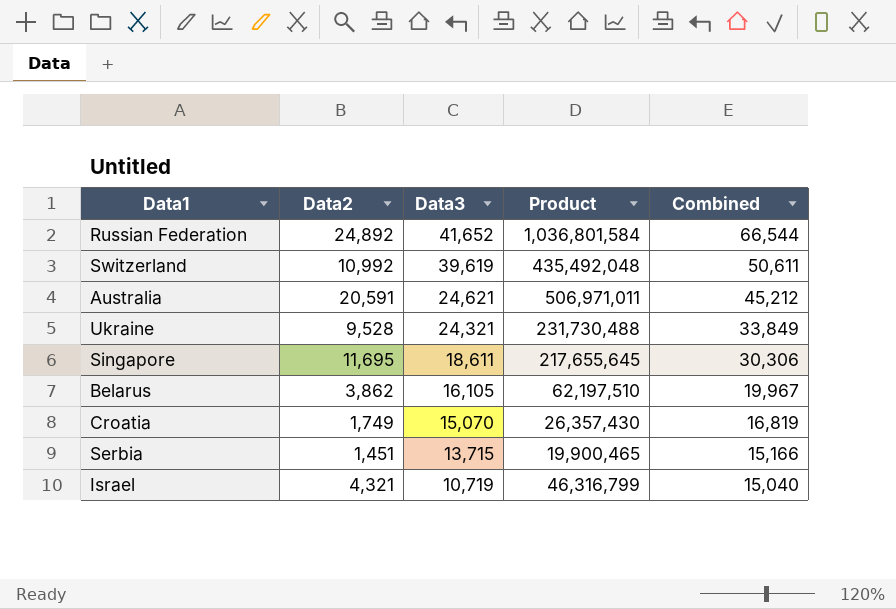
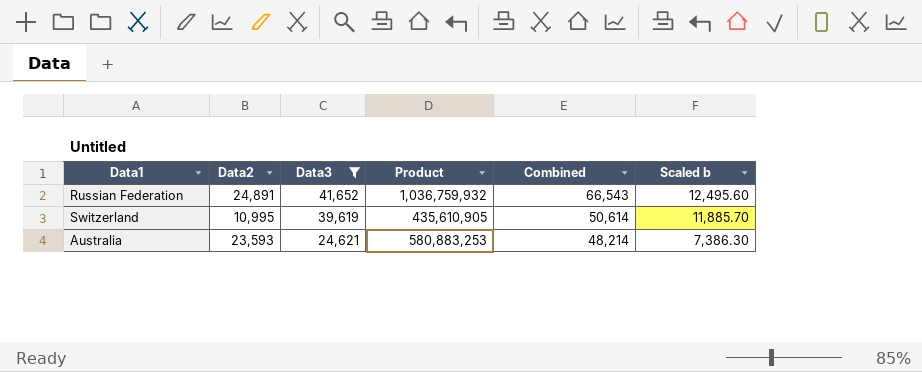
filter: none -> Data3 >= 24,621
column Scaled b | formula: none -> [Data3] * 0.3
Russian Federation | Data2: 24,892 -> 24,891
Russian Federation | Product: 1,036,801,584 -> 1,036,759,932
Russian Federation | Combined: 66,544 -> 66,543
Switzerland | Data2: 10,992 -> 10,995
Switzerland | Product: 435,492,048 -> 435,610,905
Switzerland | Combined: 50,611 -> 50,614
Australia | Data2: 20,591 -> 23,593
Australia | Product: 506,971,011 -> 580,883,253
Australia | Combined: 45,212 -> 48,214

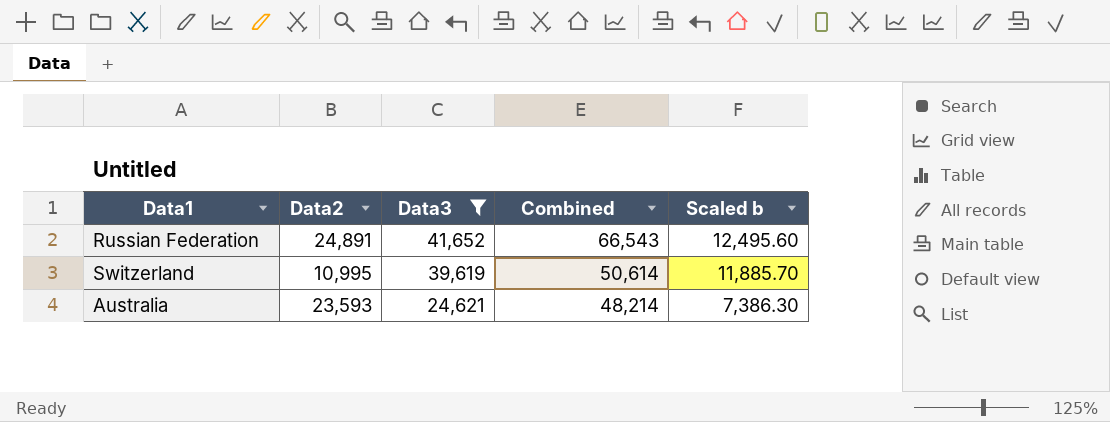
column Product | formula: [Data2] * [Data3] -> none

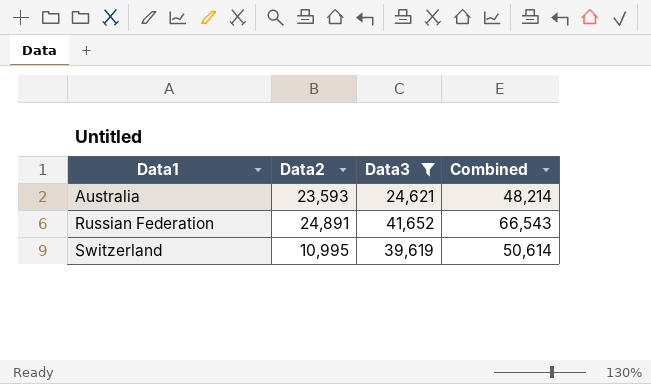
row order: Data3 descending -> Data1 ascending
column Scaled b | formula: [Data3] * 0.3 -> none

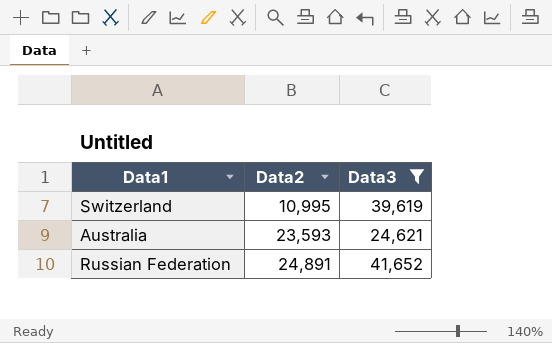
row order: Data1 ascending -> Data2 ascending
column Combined | formula: [Data2] + [Data3] -> none

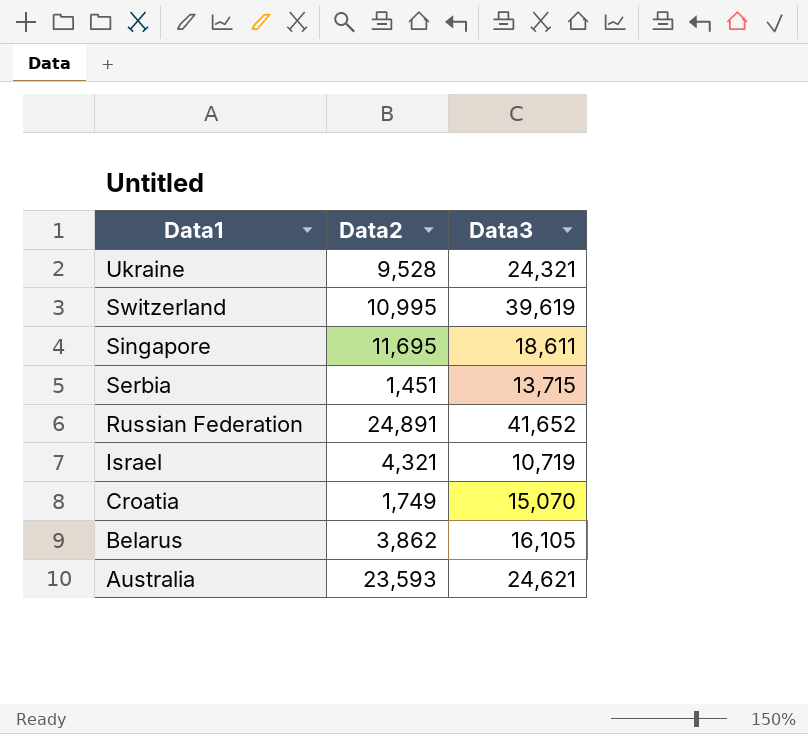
filter: Data3 >= 24,621 -> none
row order: Data2 ascending -> Data1 descending

